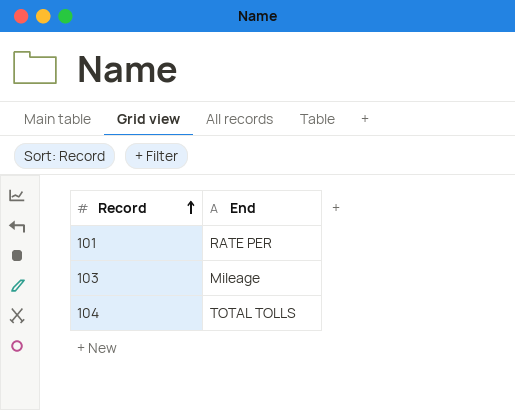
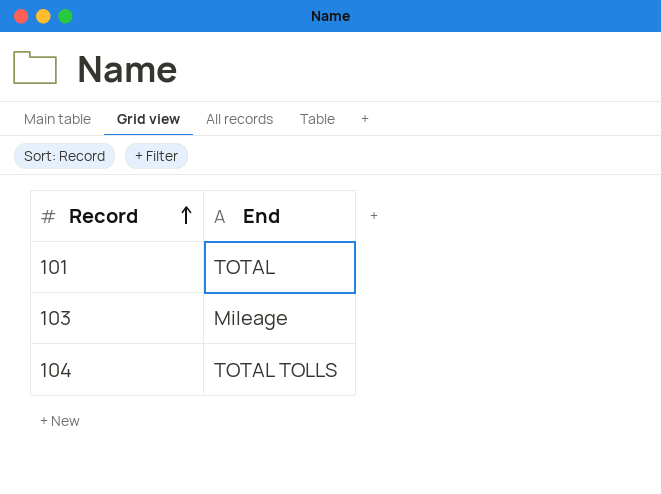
101 | End: RATE PER -> TOTAL

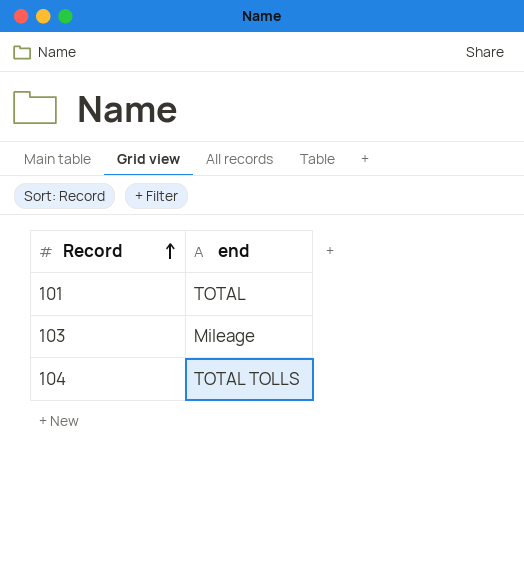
column name: End -> end

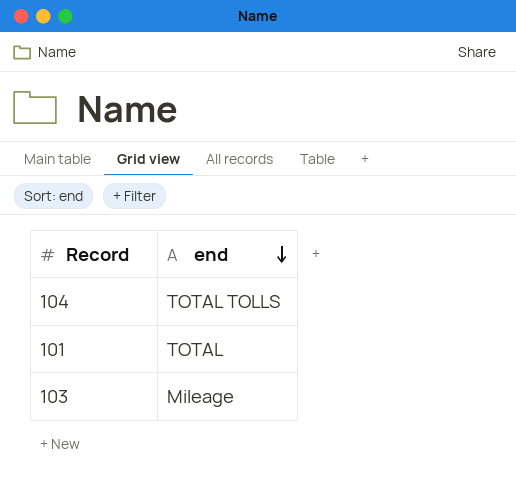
row order: Record ascending -> end descending

